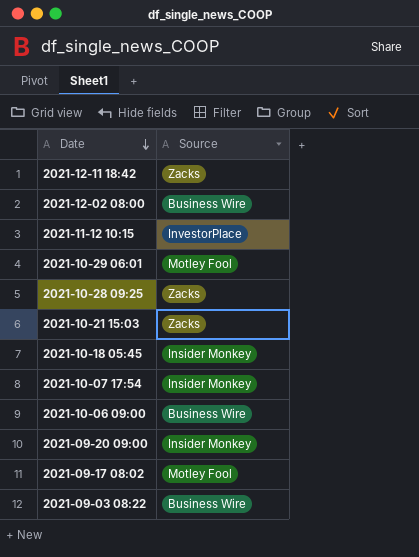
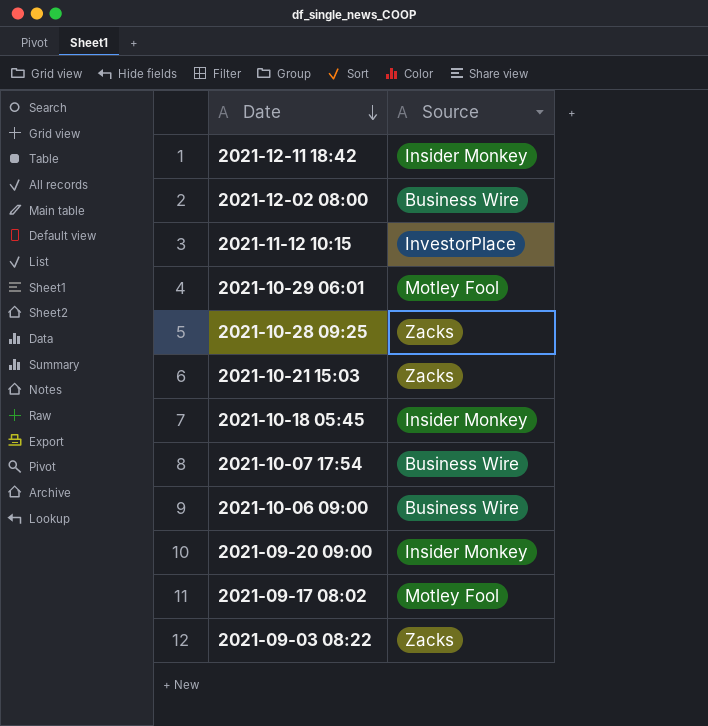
2021-12-11 18:42 | Source: Zacks -> Insider Monkey
2021-10-07 17:54 | Source: Insider Monkey -> Business Wire
2021-09-03 08:22 | Source: Business Wire -> Zacks

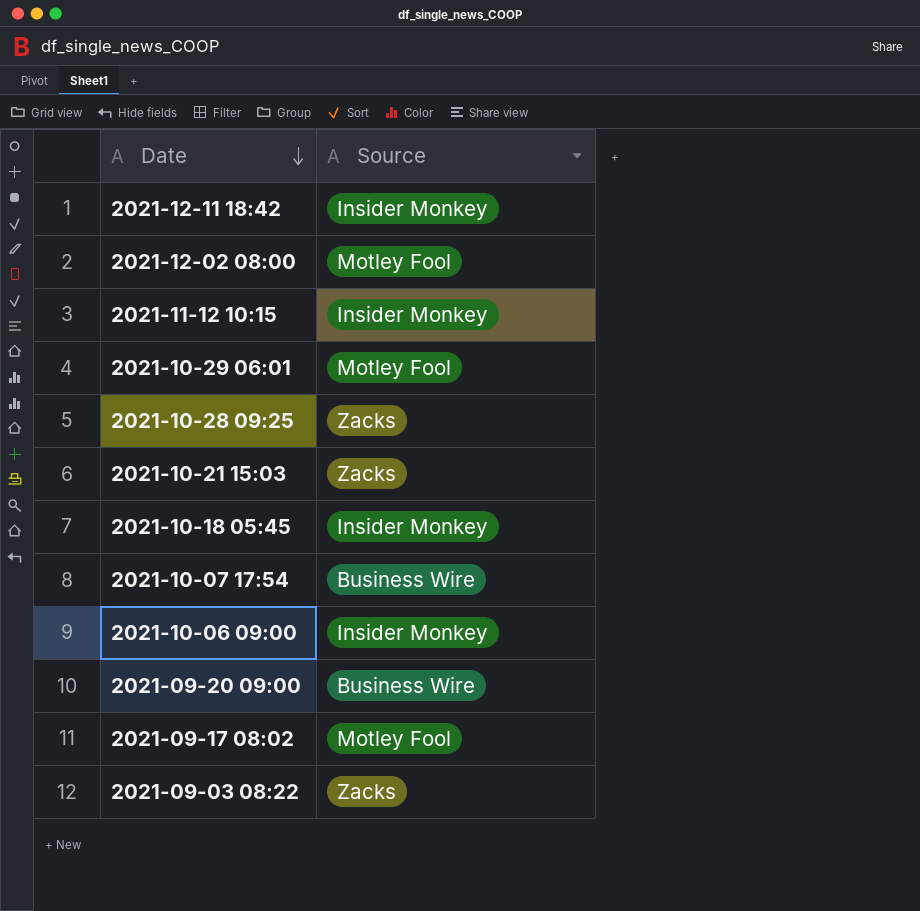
2021-12-02 08:00 | Source: Business Wire -> Motley Fool
2021-11-12 10:15 | Source: InvestorPlace -> Insider Monkey
2021-10-06 09:00 | Source: Business Wire -> Insider Monkey
2021-09-20 09:00 | Source: Insider Monkey -> Business Wire

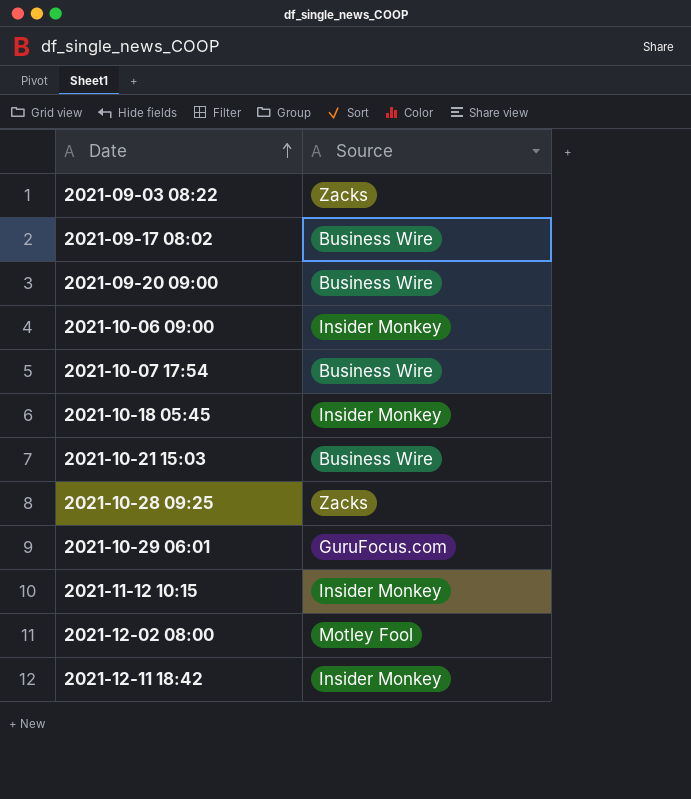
row order: Date descending -> Date ascending
2021-09-17 08:02 | Source: Motley Fool -> Business Wire
2021-10-21 15:03 | Source: Zacks -> Business Wire
2021-10-29 06:01 | Source: Motley Fool -> GuruFocus.com

